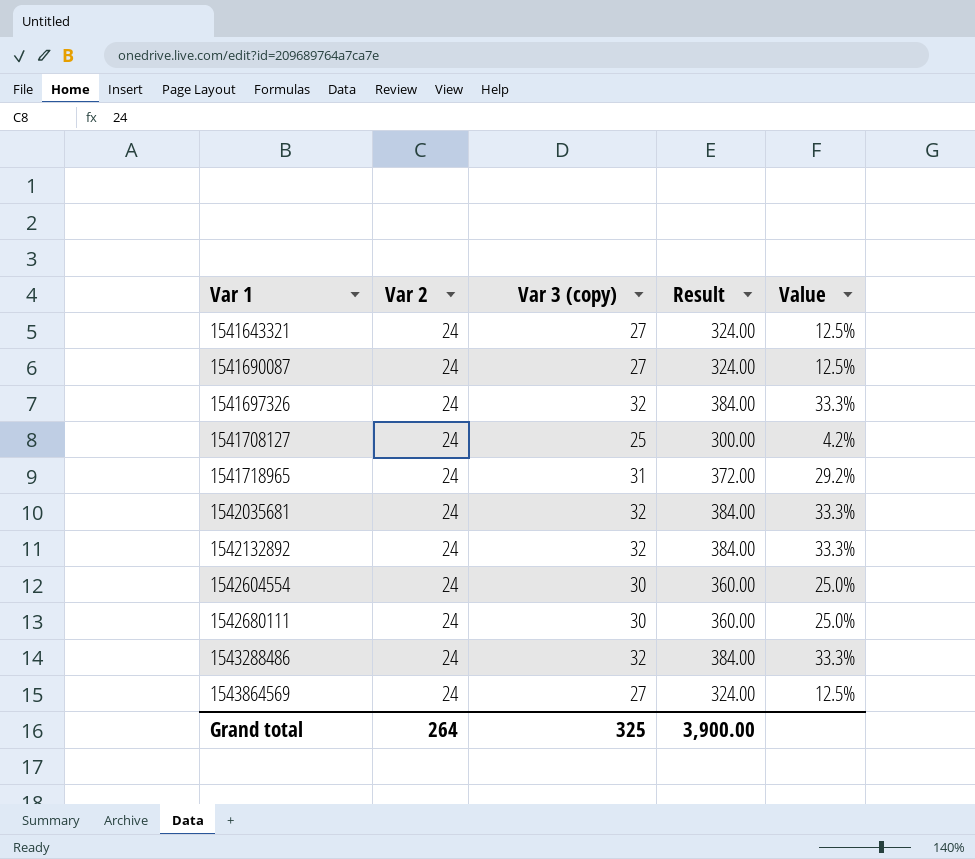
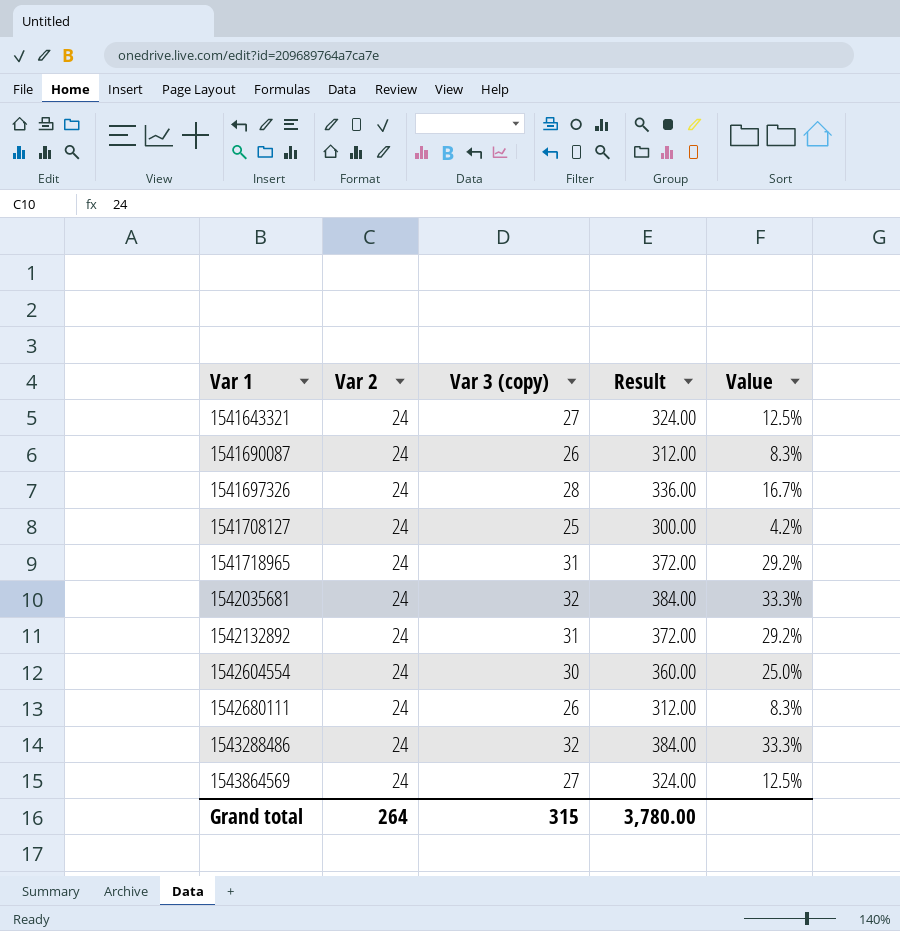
1541690087 | Var 3 (copy): 27 -> 26
1541690087 | Result: 324.00 -> 312.00
1541690087 | Value: 12.5% -> 8.3%
1541697326 | Var 3 (copy): 32 -> 28
1541697326 | Result: 384.00 -> 336.00
1541697326 | Value: 33.3% -> 16.7%
1542132892 | Var 3 (copy): 32 -> 31
1542132892 | Result: 384.00 -> 372.00
1542132892 | Value: 33.3% -> 29.2%
1542680111 | Var 3 (copy): 30 -> 26
1542680111 | Result: 360.00 -> 312.00
1542680111 | Value: 25.0% -> 8.3%
Grand total | Var 3 (copy): 325 -> 315
Grand total | Result: 3,900.00 -> 3,780.00

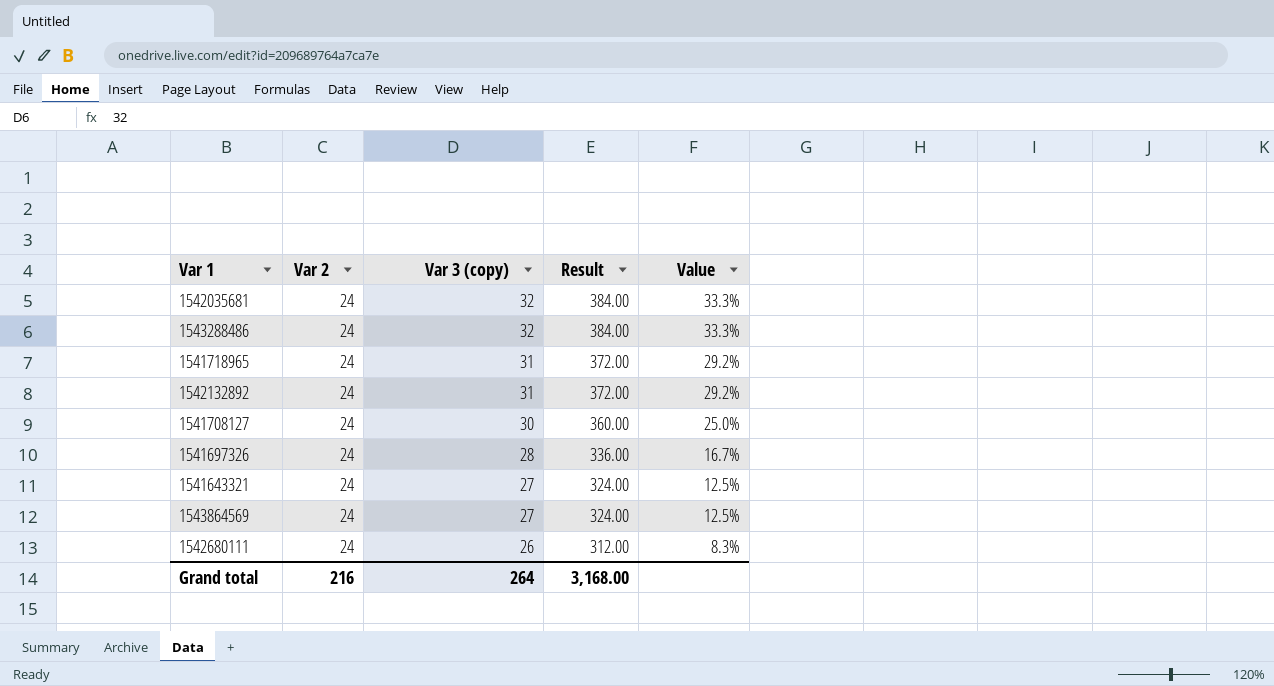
row order: Var 1 ascending -> Var 3 (copy) descending
row 1541690087: 24 | 26 | 312.00 | 8.3% -> none
row 1542604554: 24 | 30 | 360.00 | 25.0% -> none
1541708127 | Var 3 (copy): 25 -> 30
1541708127 | Result: 300.00 -> 360.00
1541708127 | Value: 4.2% -> 25.0%
Grand total | Var 2: 264 -> 216
Grand total | Var 3 (copy): 315 -> 264
Grand total | Result: 3,780.00 -> 3,168.00

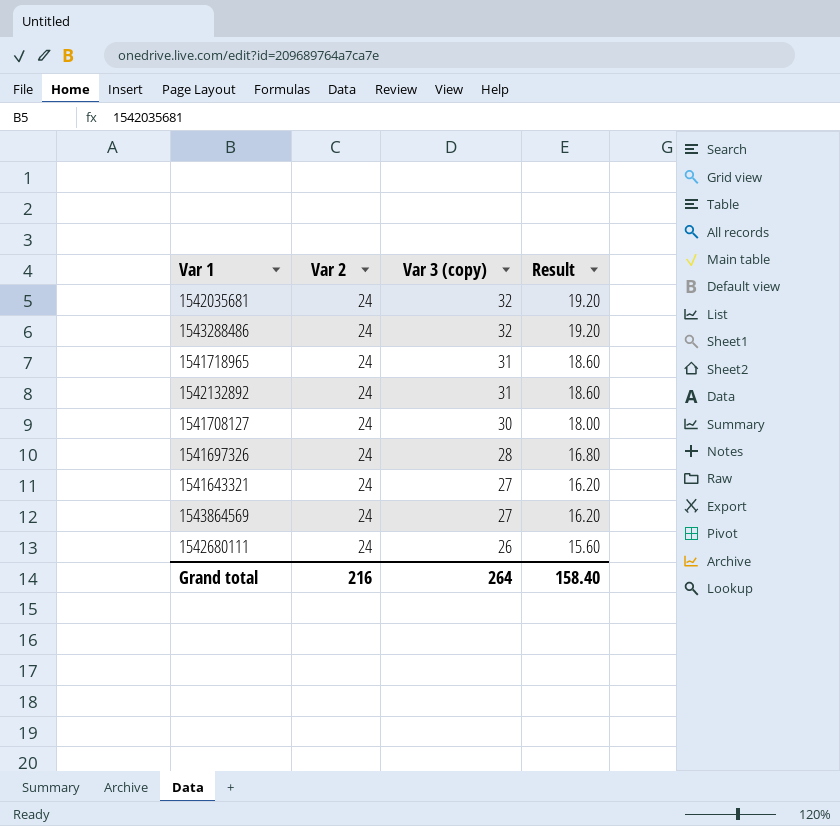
column Value | formula: ([Var 3 (copy)] - [Var 2]) / [Var 2] -> none
column Result | formula: [Var 3 (copy)] * 12 -> [Var 3 (copy)] * 0.6
Grand total | Result: 3,168.00 -> 158.40

